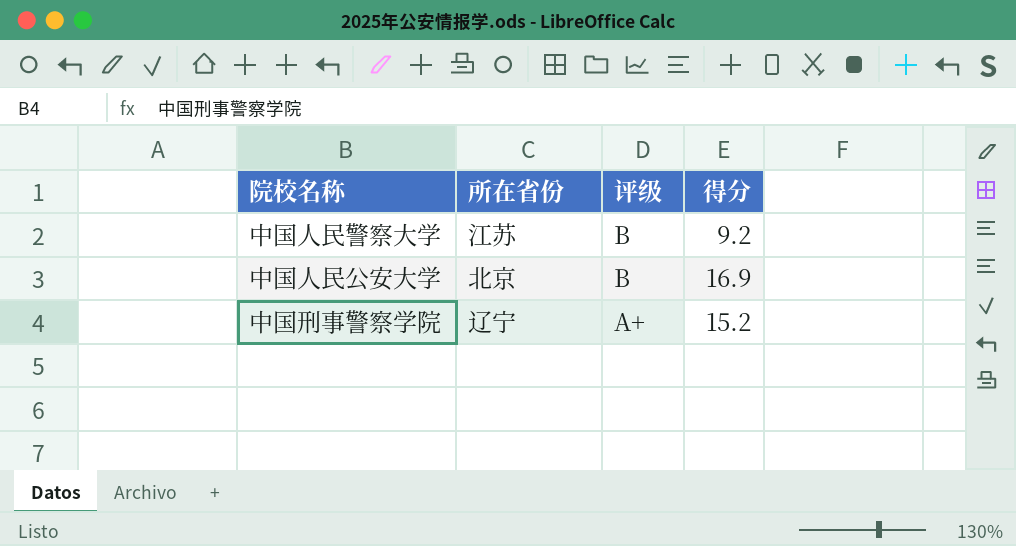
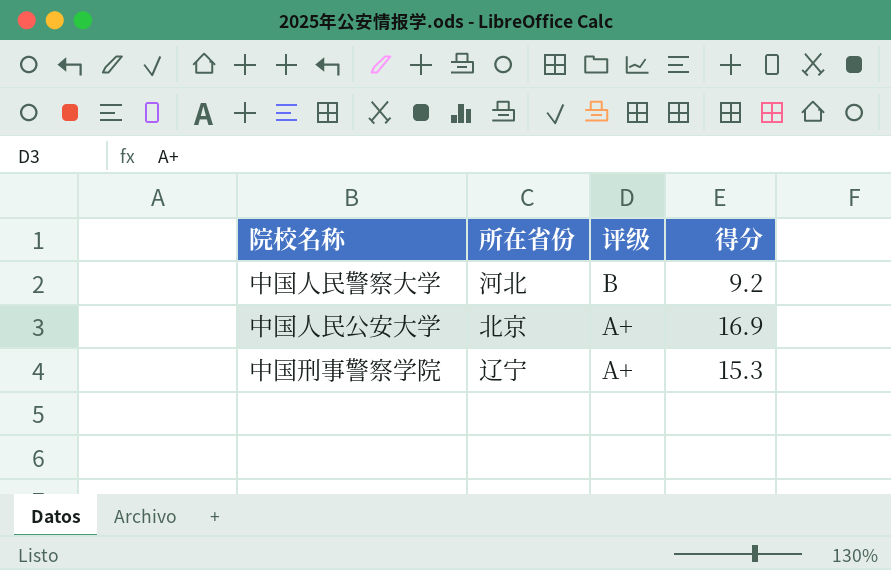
中国人民警察大学 | 所在省份: 江苏 -> 河北
中国人民公安大学 | 评级: B -> A+
中国刑事警察学院 | 得分: 15.2 -> 15.3

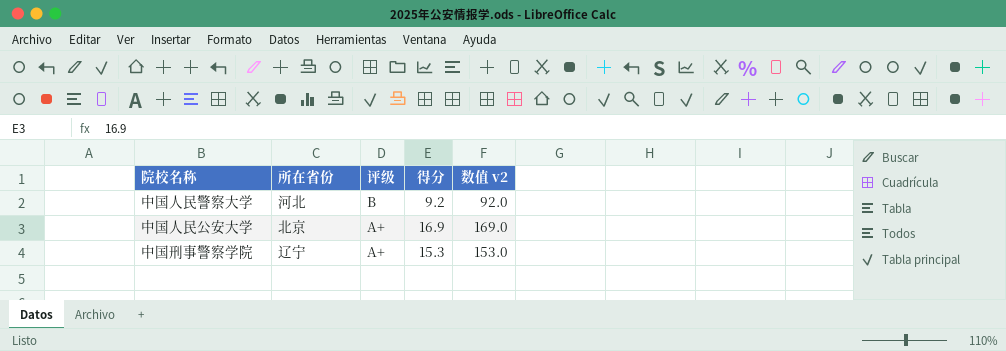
column 数值 v2 | formula: none -> [得分] * 10

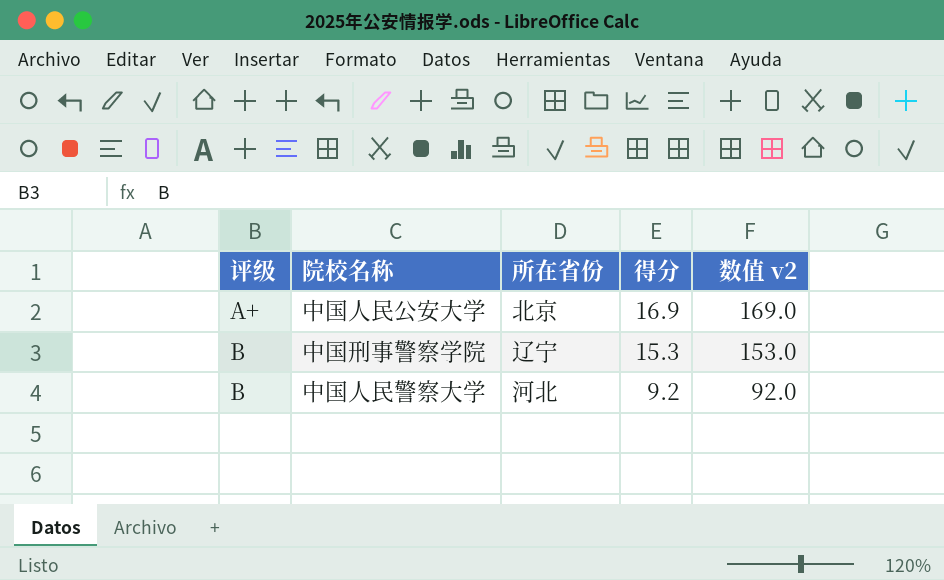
row order: 评级 descending -> 评级 ascending
column 评级 | position: 3 -> 1
中国刑事警察学院 | 评级: A+ -> B

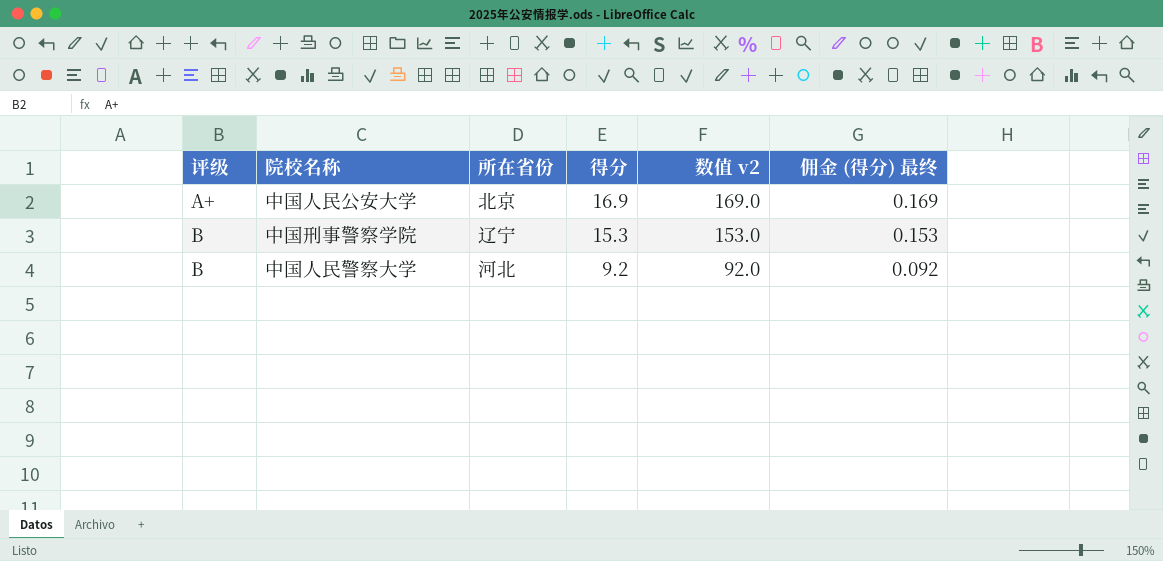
column 佣金 (得分) 最终 | formula: none -> [得分] * 0.01

